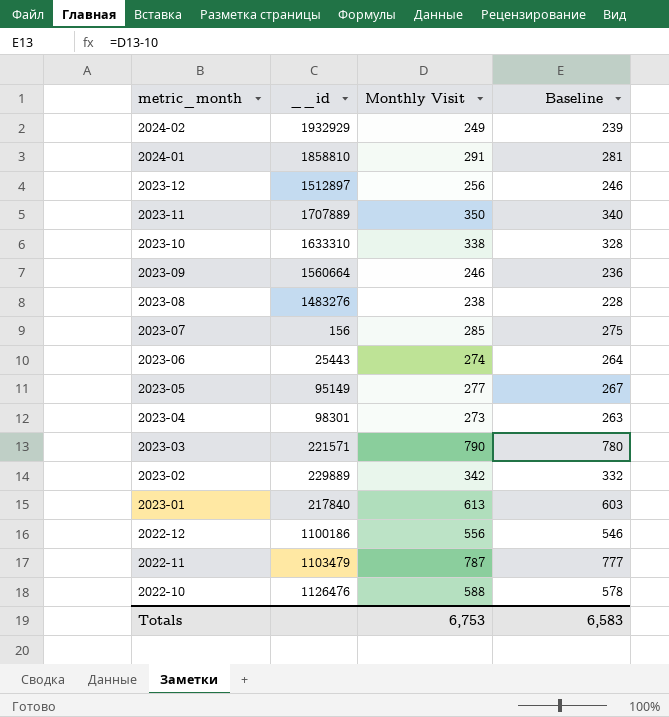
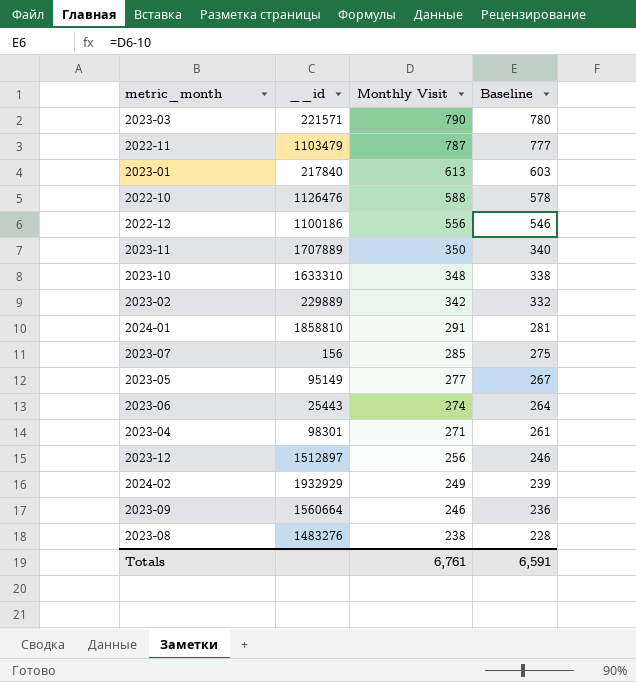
row order: metric_month descending -> Monthly Visit descending
2023-10 | Monthly Visit: 338 -> 348
2023-10 | Baseline: 328 -> 338
2023-04 | Monthly Visit: 273 -> 271
2023-04 | Baseline: 263 -> 261
Totals | Monthly Visit: 6,753 -> 6,761
Totals | Baseline: 6,583 -> 6,591

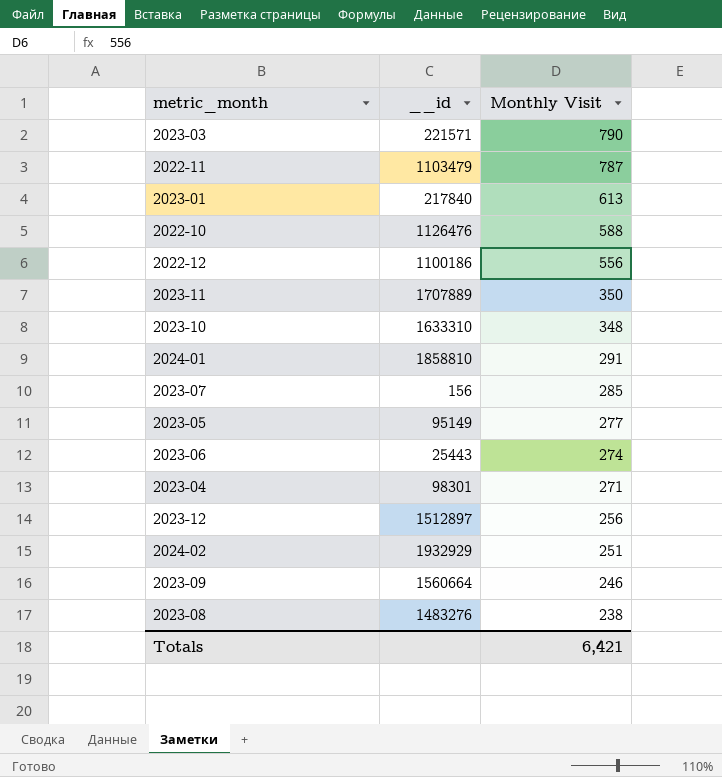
column Baseline | formula: [Monthly Visit] - 10 -> none
row 2023-02: 229889 | 342 | 332 -> none
2024-02 | Monthly Visit: 249 -> 251
Totals | Monthly Visit: 6,761 -> 6,421

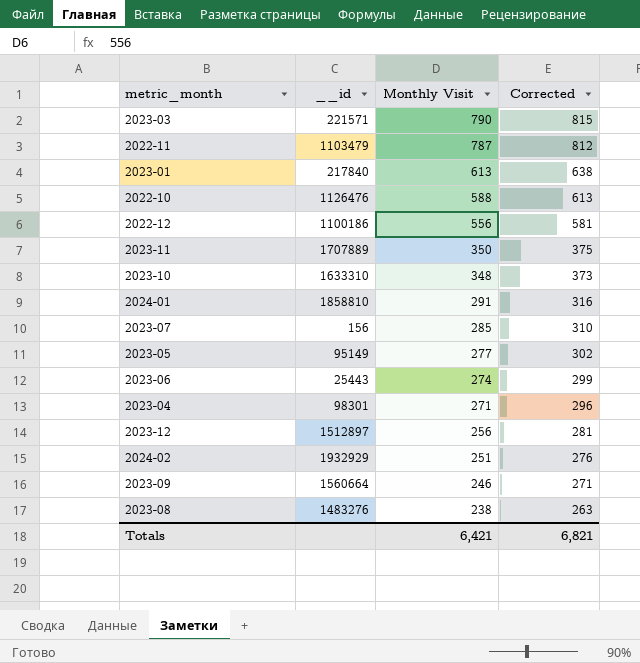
column Corrected | formula: none -> [Monthly Visit] + 25

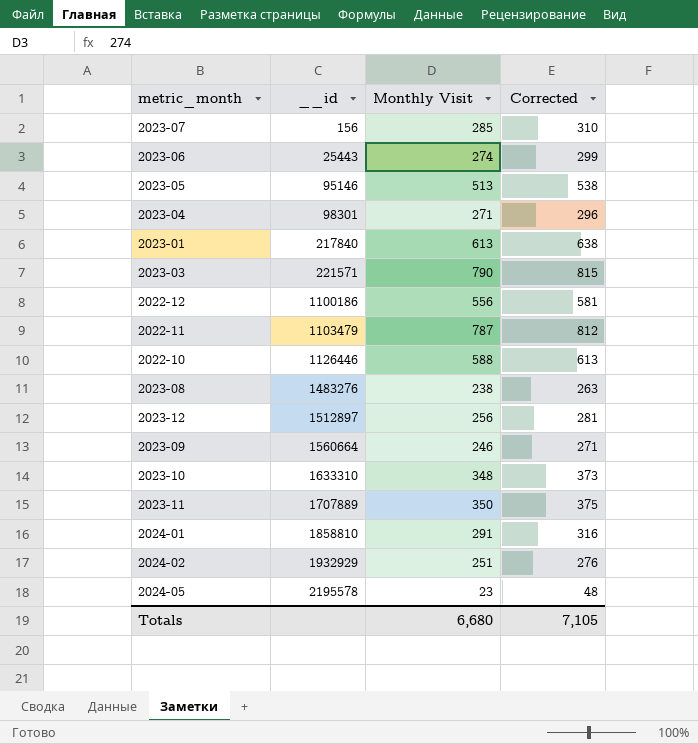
row order: Monthly Visit descending -> __id ascending
2023-05 | __id: 95149 -> 95146
2023-05 | Monthly Visit: 277 -> 513
2023-05 | Corrected: 302 -> 538
2022-10 | __id: 1126476 -> 1126446
row 2024-05: none -> 2195578 | 23 | 48
Totals | Monthly Visit: 6,421 -> 6,680
Totals | Corrected: 6,821 -> 7,105

